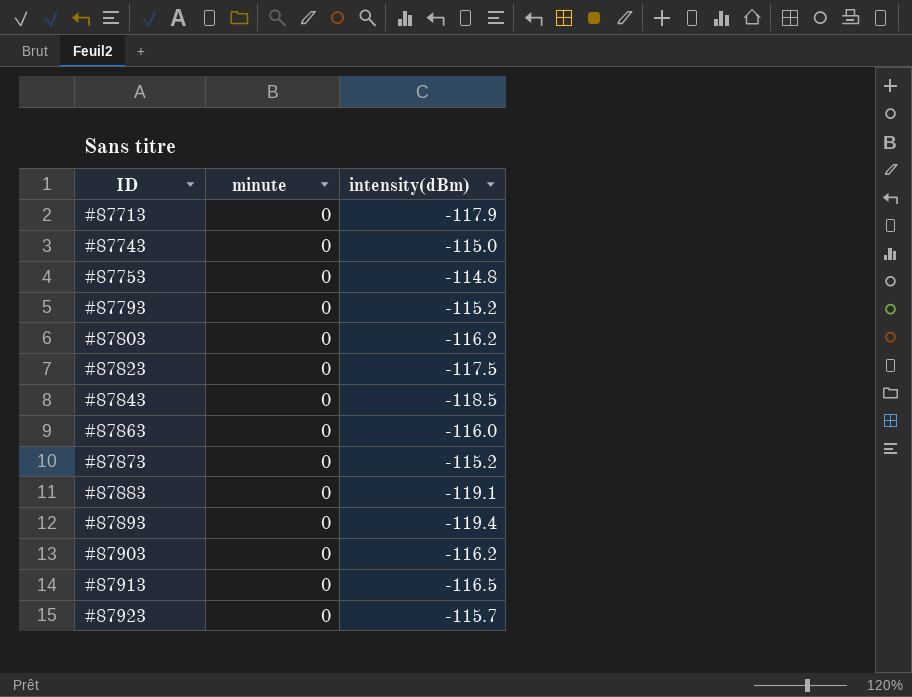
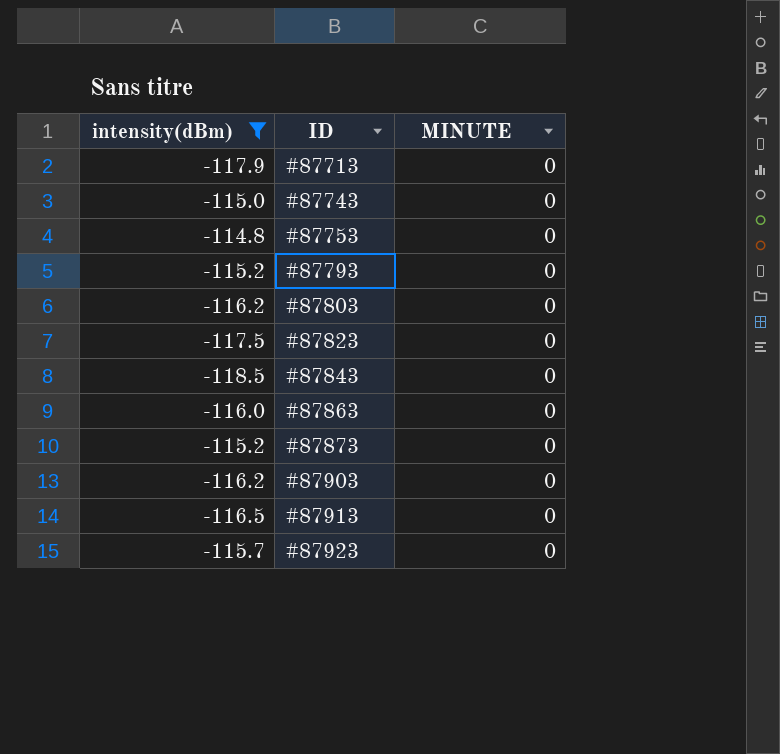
filter: none -> intensity(dBm) >= -118.5
column intensity(dBm) | position: 3 -> 1
column name: minute -> MINUTE

